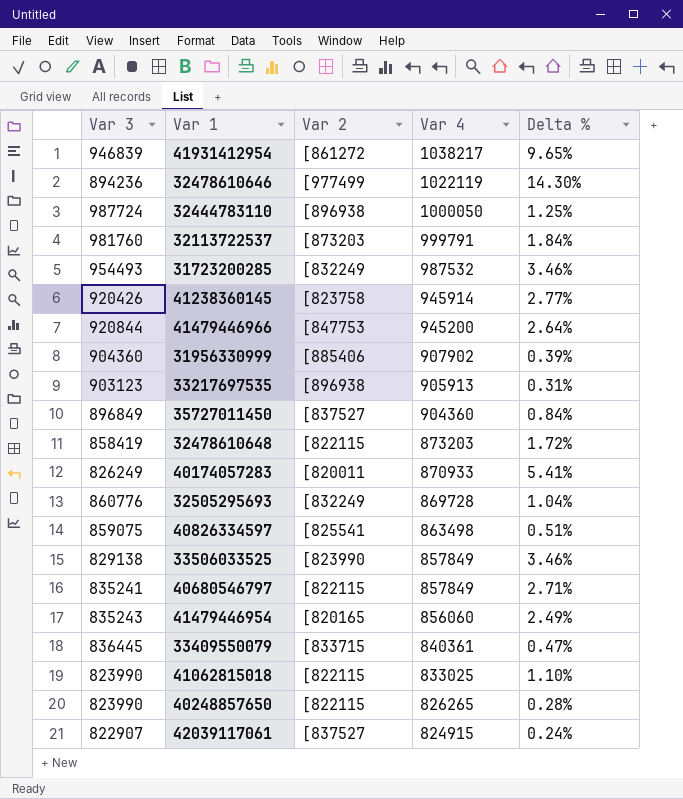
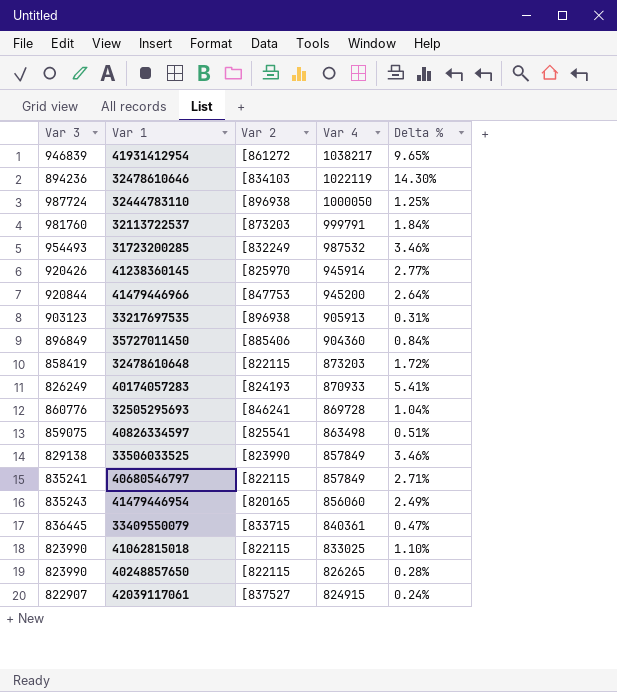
row 31956330999: 904360 | [885406 | 907902 | 0.39% -> none
32478610646 | Var 2: [977499 -> [834103
41238360145 | Var 2: [823758 -> [825970
35727011450 | Var 2: [837527 -> [885406
40174057283 | Var 2: [820011 -> [824193
32505295693 | Var 2: [832249 -> [846241

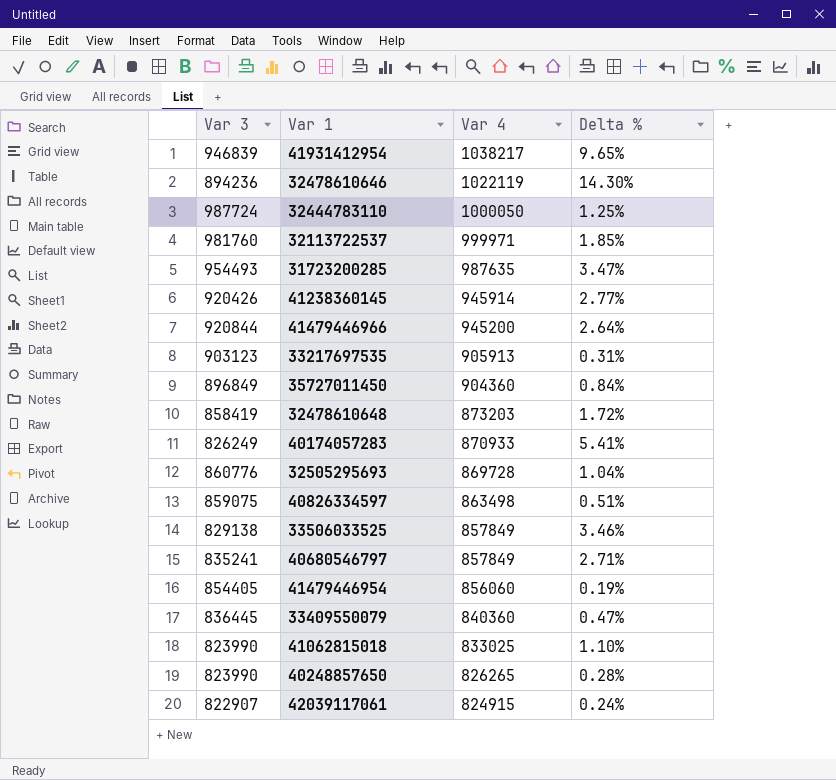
column Var 2 | position: 3 -> none
32113722537 | Var 4: 999791 -> 999971
32113722537 | Delta %: 1.84% -> 1.85%
31723200285 | Var 4: 987532 -> 987635
31723200285 | Delta %: 3.46% -> 3.47%
41479446954 | Var 3: 835243 -> 854405
41479446954 | Delta %: 2.49% -> 0.19%
33409550079 | Var 4: 840361 -> 840360

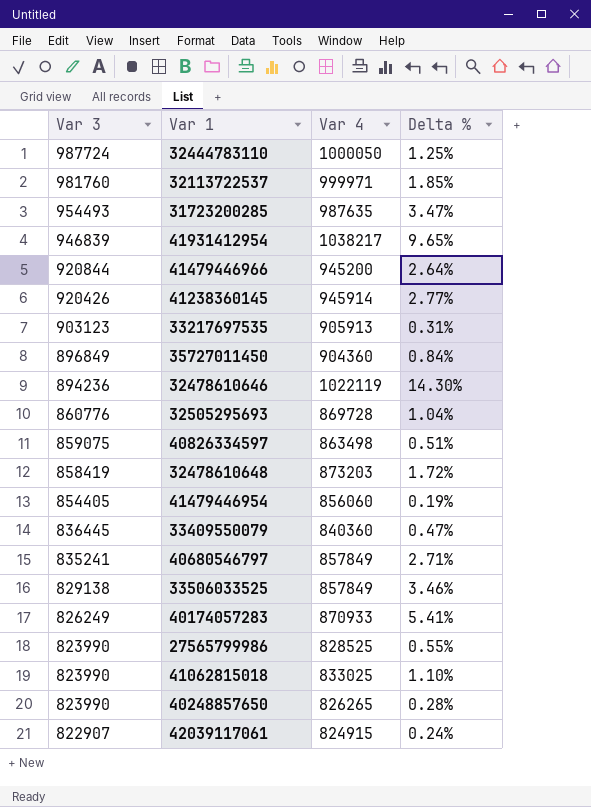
row order: Var 4 descending -> Var 3 descending
row 27565799986: none -> 823990 | 828525 | 0.55%

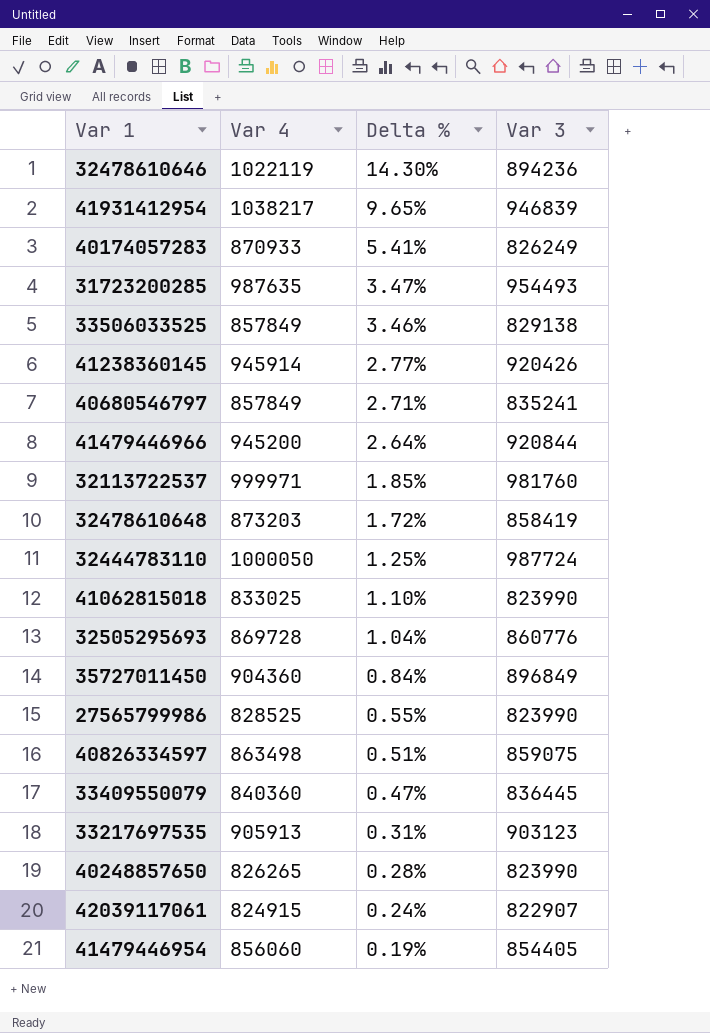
row order: Var 3 descending -> Delta % descending
column Var 3 | position: 1 -> 4

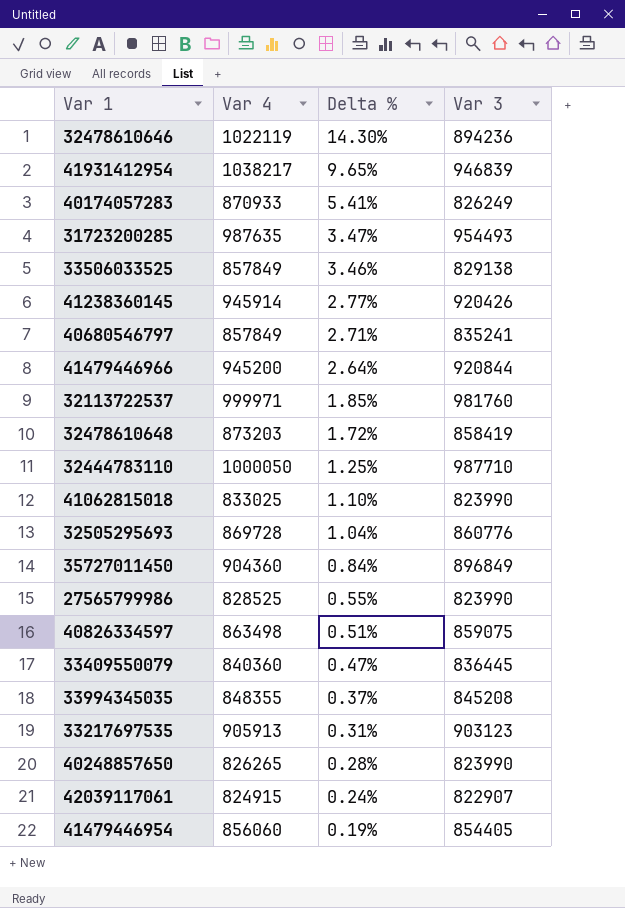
32444783110 | Var 3: 987724 -> 987710
row 33994345035: none -> 848355 | 0.37% | 845208

